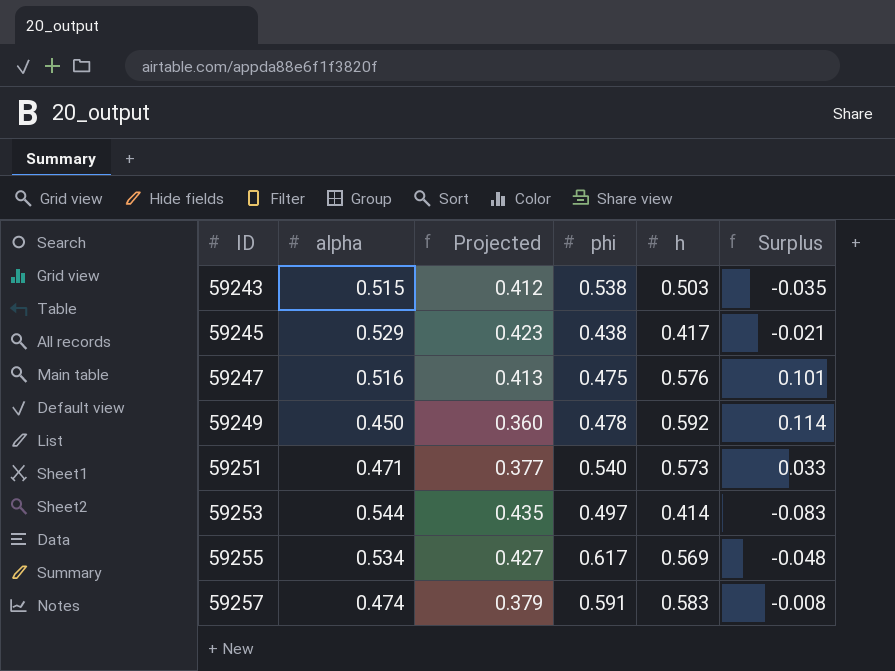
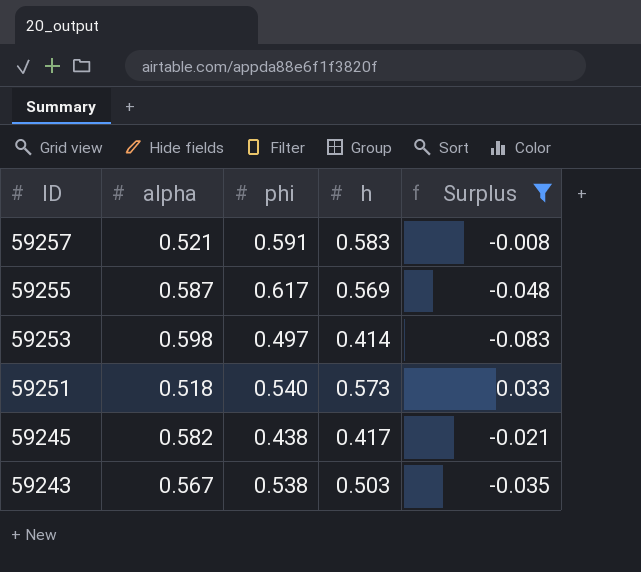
filter: none -> Surplus <= 0.033
row order: ID ascending -> ID descending
column Projected | formula: [alpha] * 0.8 -> none
59257 | alpha: 0.474 -> 0.521
59255 | alpha: 0.534 -> 0.587
59253 | alpha: 0.544 -> 0.598
59251 | alpha: 0.471 -> 0.518
59245 | alpha: 0.529 -> 0.582
59243 | alpha: 0.515 -> 0.567

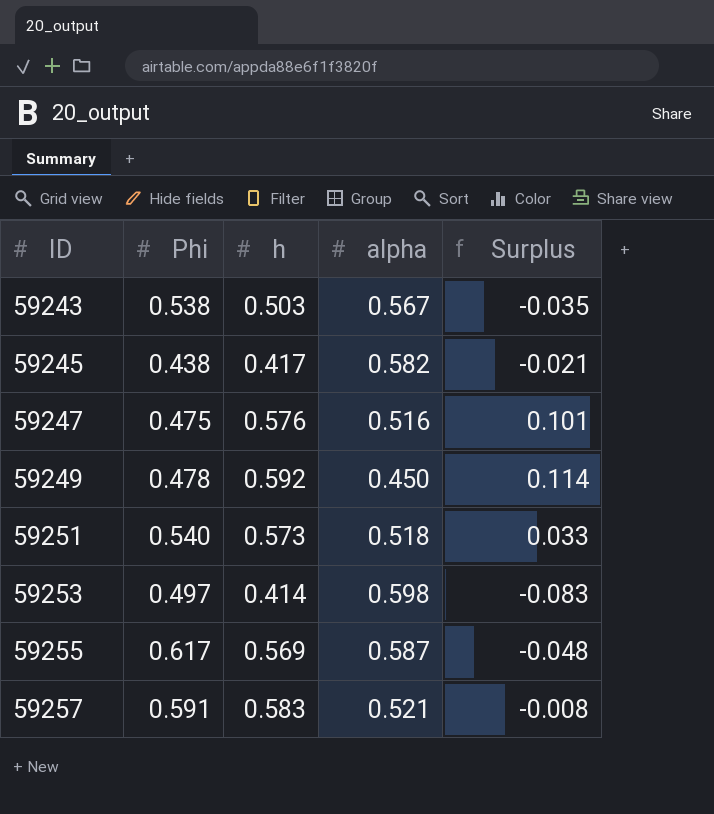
filter: Surplus <= 0.033 -> none
row order: ID descending -> ID ascending
column name: phi -> Phi
column alpha | position: 2 -> 4

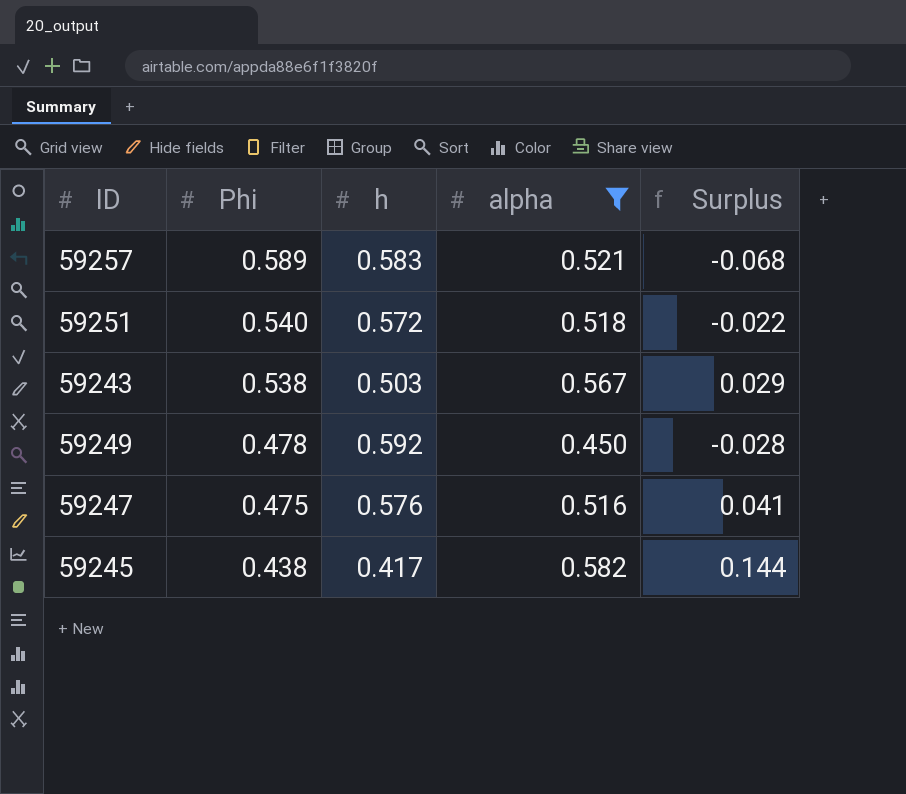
filter: none -> alpha <= 0.582
row order: ID ascending -> Phi descending
column Surplus | formula: [h] - [Phi] -> [alpha] - [Phi]
59257 | Phi: 0.591 -> 0.589
59251 | h: 0.573 -> 0.572

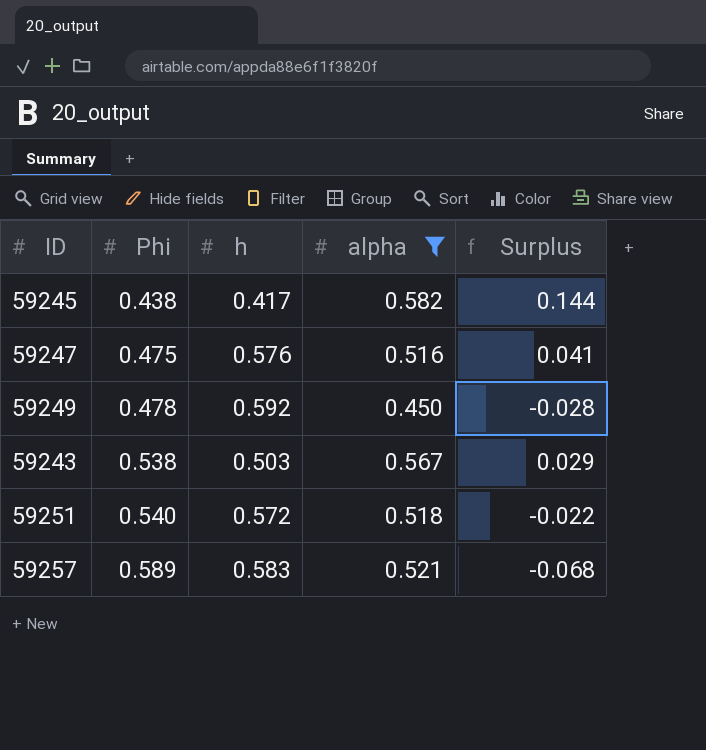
row order: Phi descending -> Phi ascending

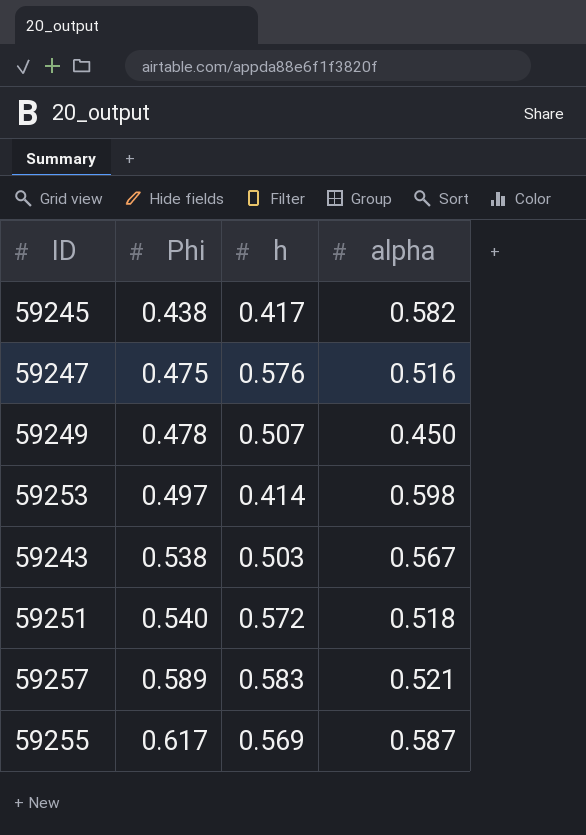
filter: alpha <= 0.582 -> none
column Surplus | formula: [alpha] - [Phi] -> none
59249 | h: 0.592 -> 0.507

